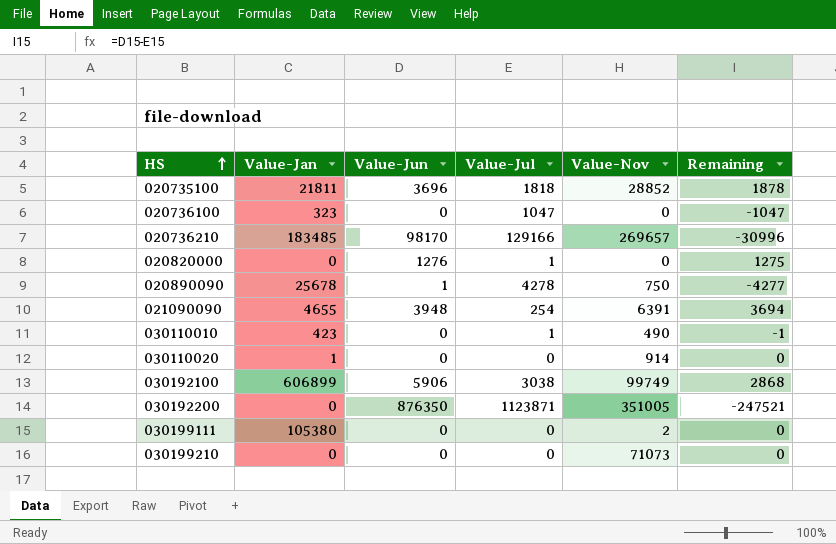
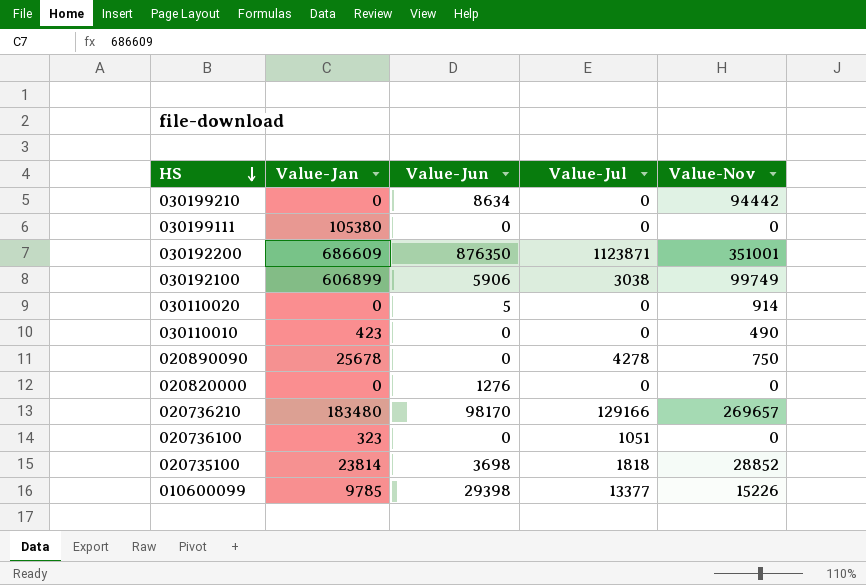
row order: HS ascending -> HS descending
column Remaining | formula: [Value-Jun] - [Value-Jul] -> none
row 021090090: 4655 | 3948 | 254 | 6391 | 3694 -> none
030199210 | Value-Jun: 0 -> 8634
030199210 | Value-Nov: 71073 -> 94442
030199111 | Value-Nov: 2 -> 0
030192200 | Value-Jan: 0 -> 686609
030192200 | Value-Nov: 351005 -> 351001
030110020 | Value-Jan: 1 -> 0
030110020 | Value-Jun: 0 -> 5
030110010 | Value-Jul: 1 -> 0
020890090 | Value-Jun: 1 -> 0
020820000 | Value-Jul: 1 -> 0
020736210 | Value-Jan: 183485 -> 183480
020736100 | Value-Jul: 1047 -> 1051
020735100 | Value-Jan: 21811 -> 23814
020735100 | Value-Jun: 3696 -> 3698
row 010600099: none -> 9785 | 29398 | 13377 | 15226

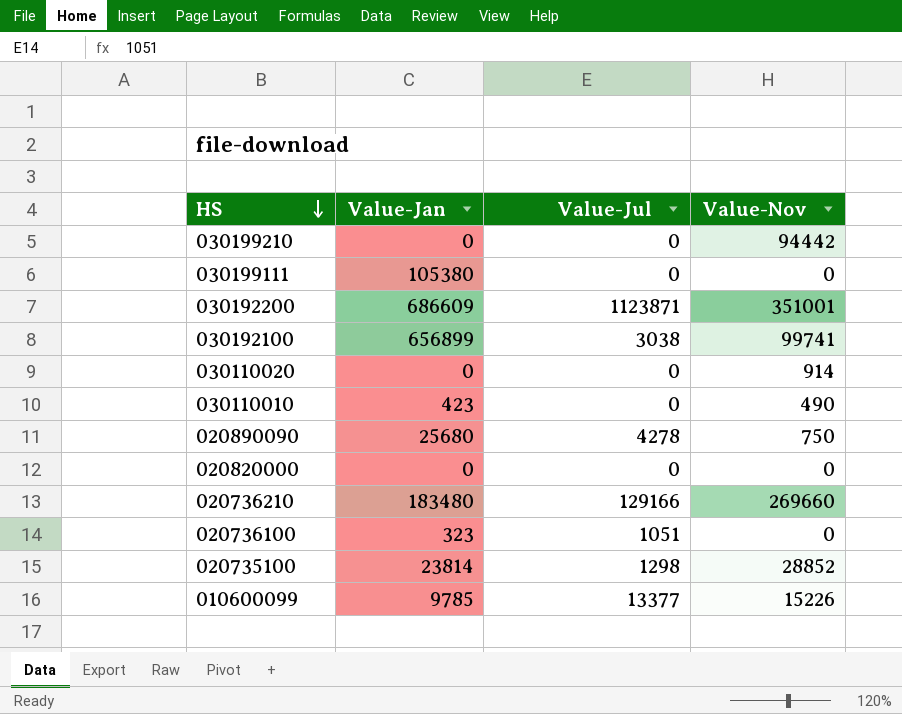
column Value-Jun | position: 3 -> none
030192100 | Value-Jan: 606899 -> 656899
030192100 | Value-Nov: 99749 -> 99741
020890090 | Value-Jan: 25678 -> 25680
020736210 | Value-Nov: 269657 -> 269660
020735100 | Value-Jul: 1818 -> 1298

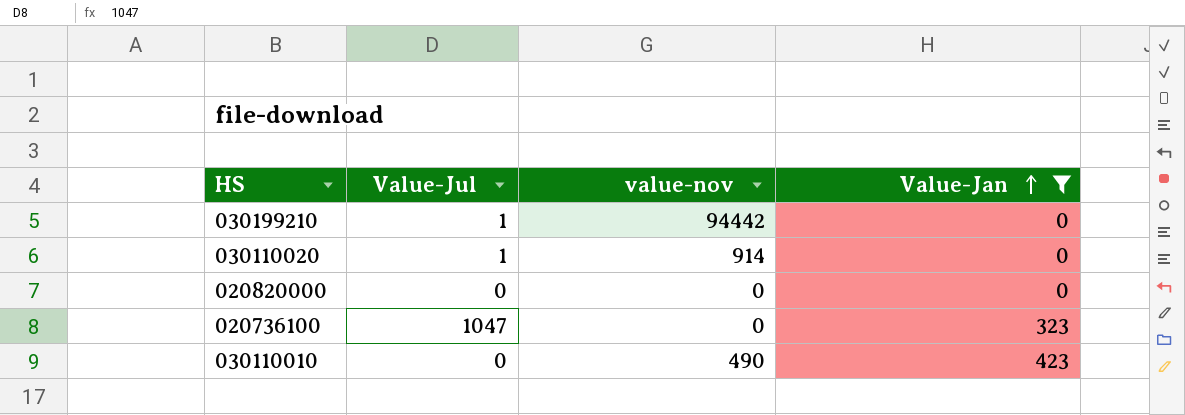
filter: none -> Value-Jan <= 423
row order: HS descending -> Value-Jan ascending
column name: Value-Nov -> value-nov
column Value-Jan | position: 2 -> 4
030199210 | Value-Jul: 0 -> 1
030110020 | Value-Jul: 0 -> 1
020736100 | Value-Jul: 1051 -> 1047

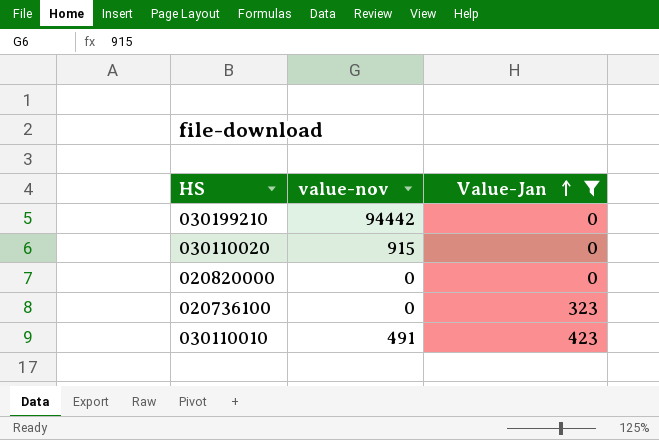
column Value-Jul | position: 2 -> none
030110020 | value-nov: 914 -> 915
030110010 | value-nov: 490 -> 491

